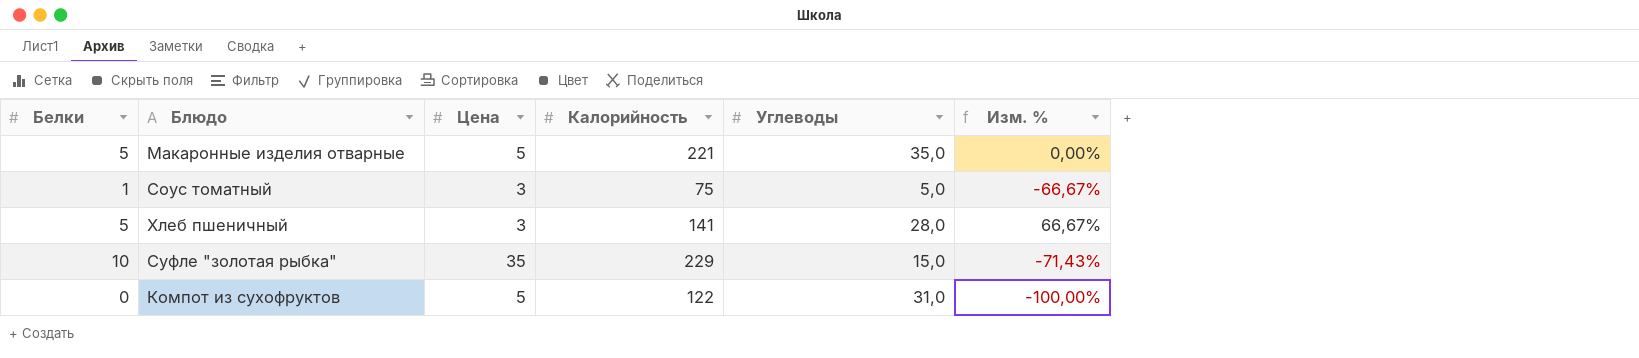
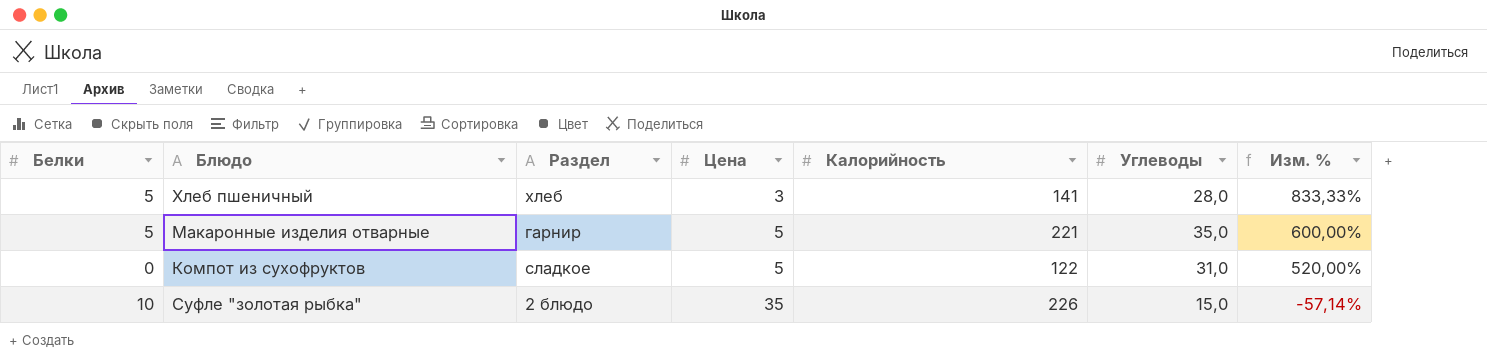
row order: none -> Цена ascending
column Раздел | position: none -> 3
column Изм. % | formula: ([Белки] - [Цена]) / [Цена] -> ([Углеводы] - [Цена]) / [Цена]
row Соус томатный: 1 | 3 | 75 | 5,0 | -66,67% -> none
Суфле "золотая рыбка" | Калорийность: 229 -> 226

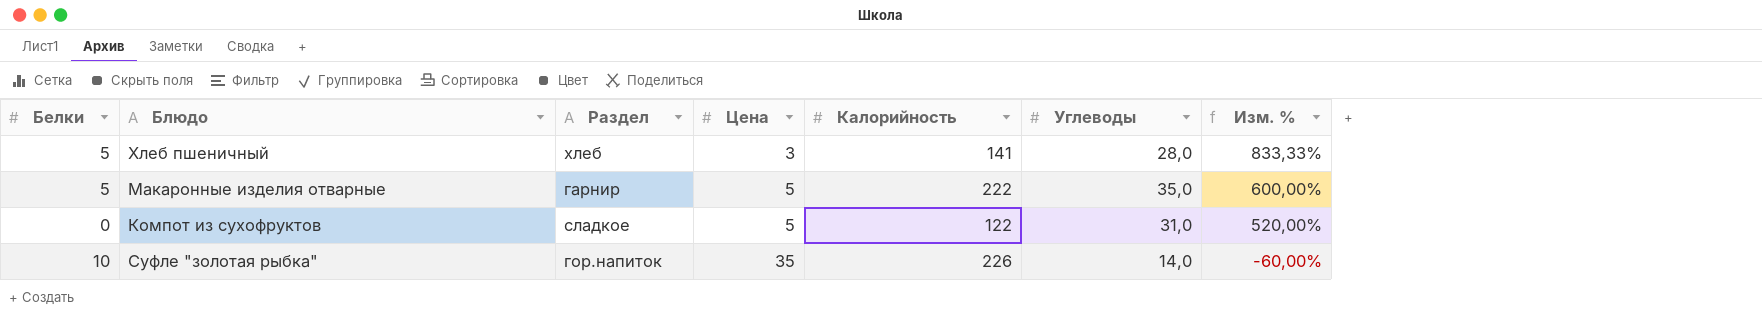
Макаронные изделия отварные | Калорийность: 221 -> 222
Суфле "золотая рыбка" | Раздел: 2 блюдо -> гор.напиток
Суфле "золотая рыбка" | Углеводы: 15,0 -> 14,0
Суфле "золотая рыбка" | Изм. %: -57,14% -> -60,00%

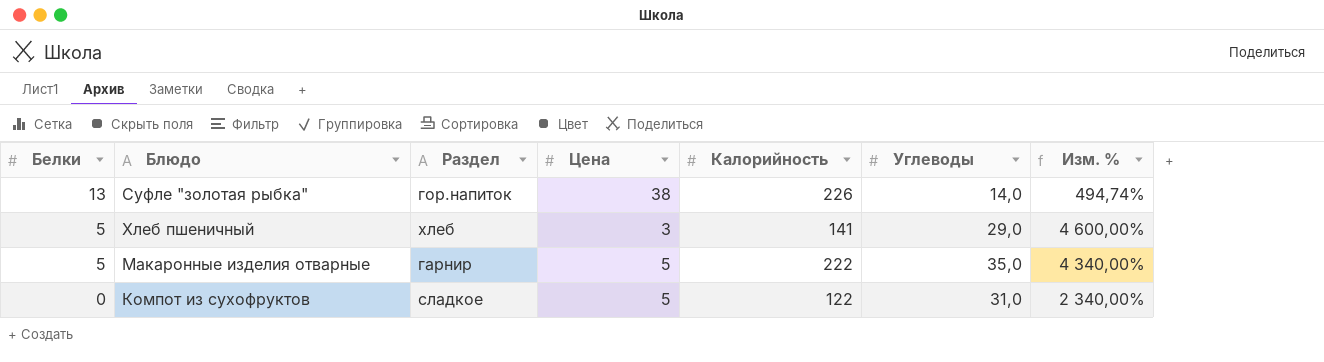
row order: Цена ascending -> Белки descending
column Изм. % | formula: ([Углеводы] - [Цена]) / [Цена] -> ([Калорийность] - [Цена]) / [Цена]
Суфле "золотая рыбка" | Белки: 10 -> 13
Суфле "золотая рыбка" | Цена: 35 -> 38
Хлеб пшеничный | Углеводы: 28,0 -> 29,0

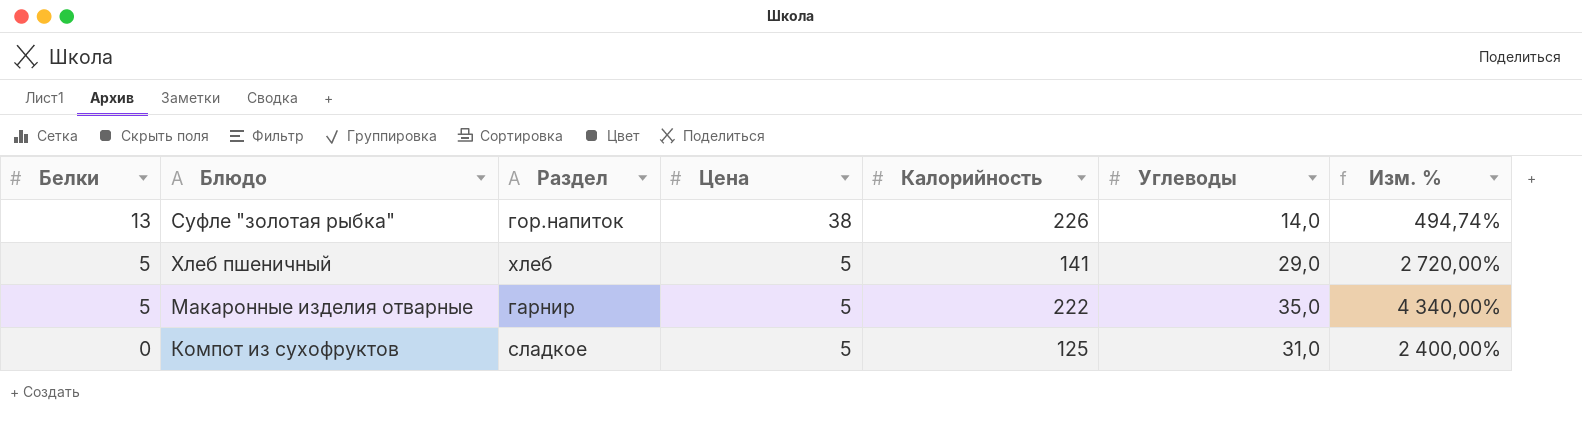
Хлеб пшеничный | Цена: 3 -> 5
Хлеб пшеничный | Изм. %: 4 600,00% -> 2 720,00%
Компот из сухофруктов | Калорийность: 122 -> 125
Компот из сухофруктов | Изм. %: 2 340,00% -> 2 400,00%

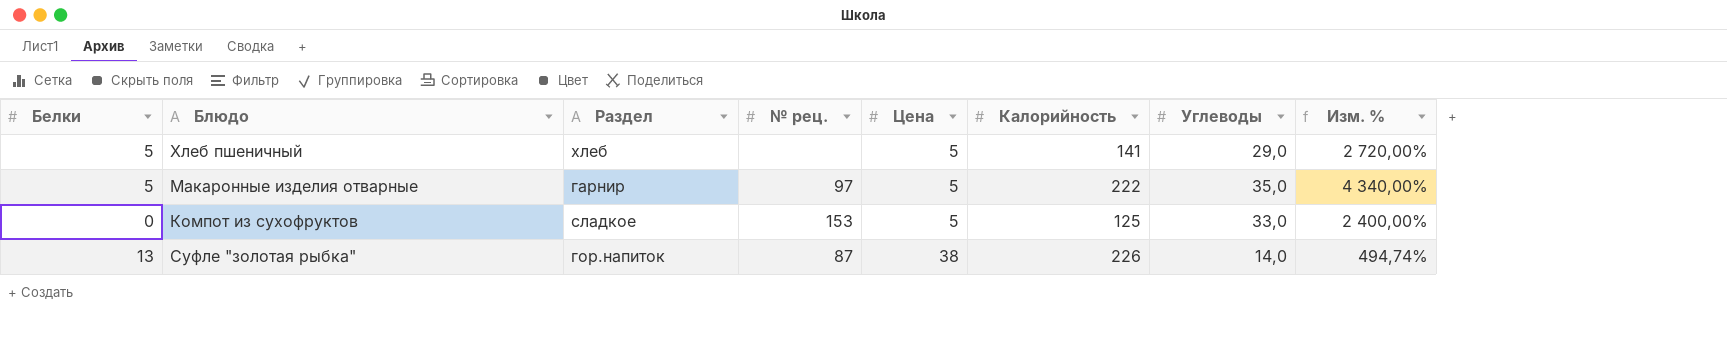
row order: Белки descending -> Цена ascending
column № рец. | position: none -> 4
Компот из сухофруктов | Углеводы: 31,0 -> 33,0

